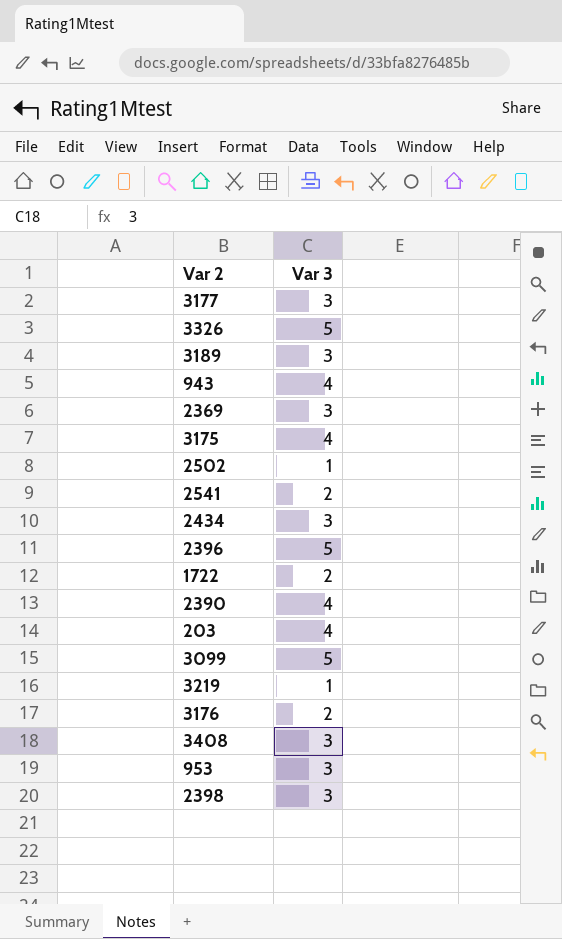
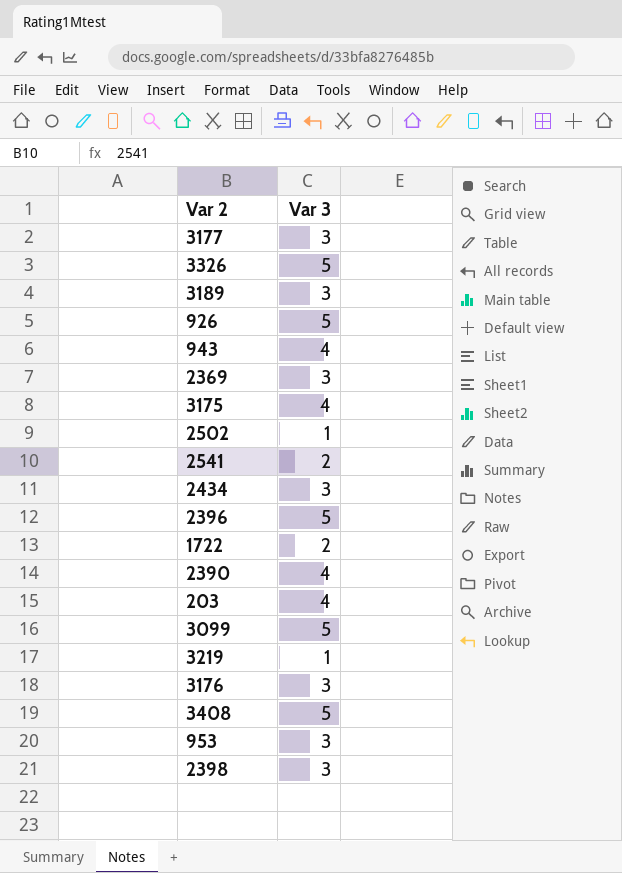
row 926: none -> 5
3176 | Var 3: 2 -> 3
3408 | Var 3: 3 -> 5

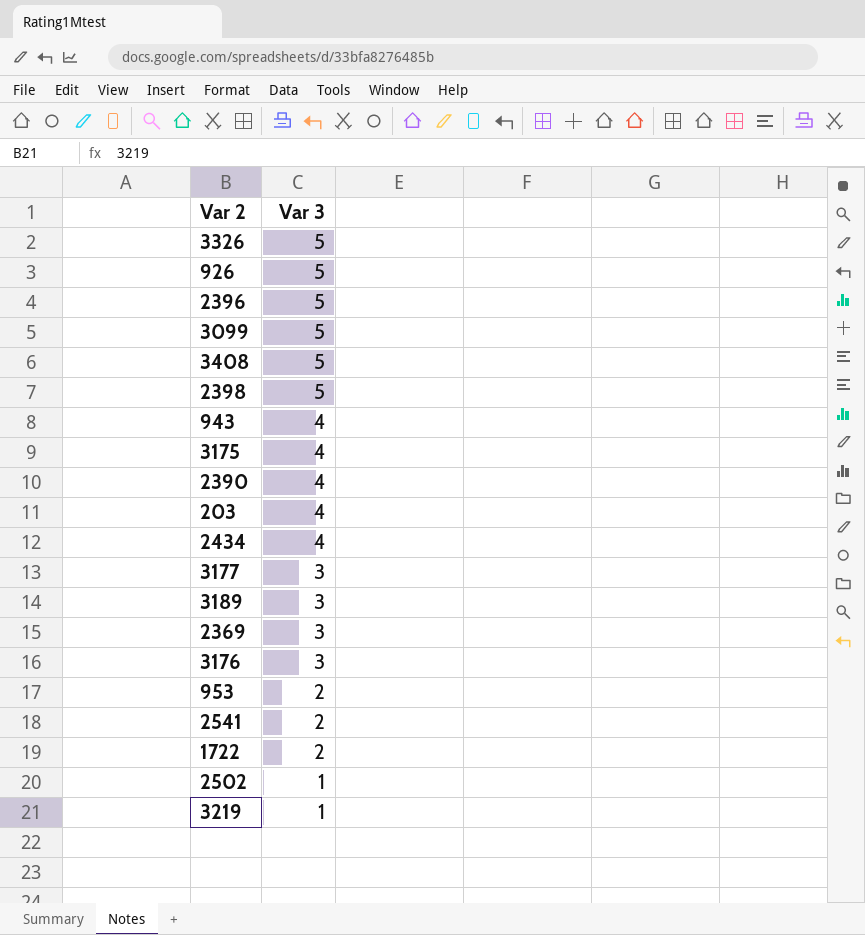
row order: none -> Var 3 descending
2398 | Var 3: 3 -> 5
2434 | Var 3: 3 -> 4
953 | Var 3: 3 -> 2

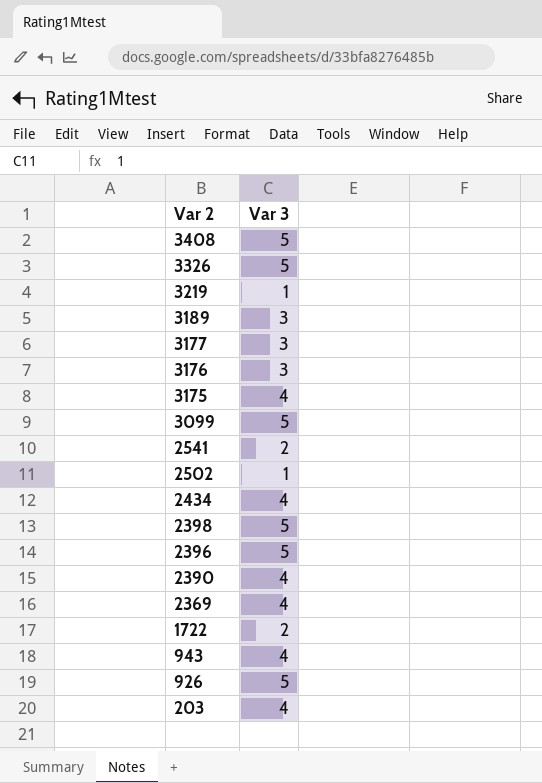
row order: Var 3 descending -> Var 2 descending
row 953: 2 -> none
2369 | Var 3: 3 -> 4

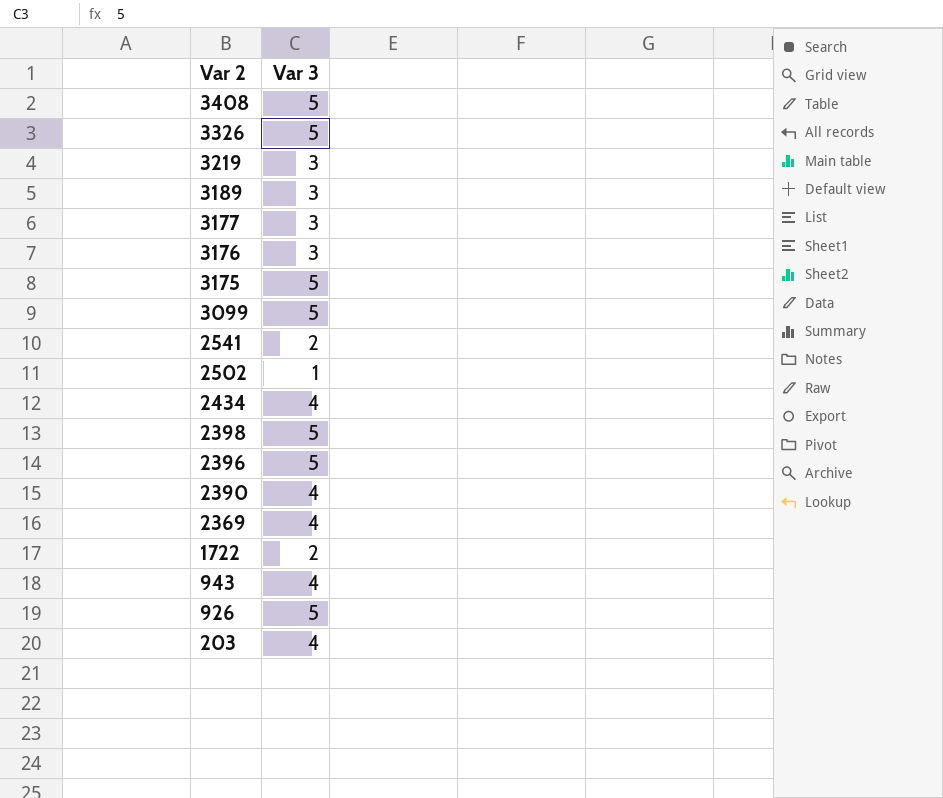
3219 | Var 3: 1 -> 3
3175 | Var 3: 4 -> 5

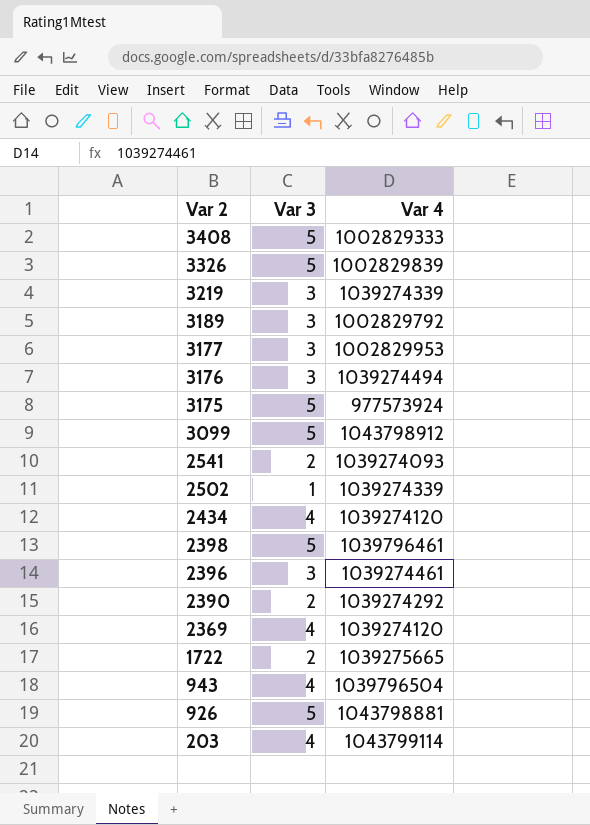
column Var 4 | position: none -> 3
2396 | Var 3: 5 -> 3
2390 | Var 3: 4 -> 2

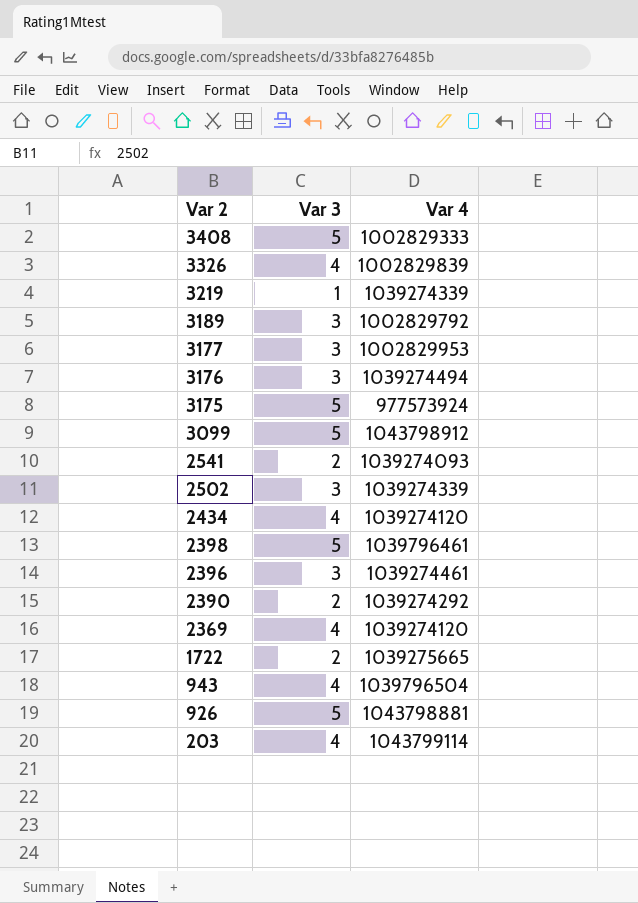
3326 | Var 3: 5 -> 4
3219 | Var 3: 3 -> 1
2502 | Var 3: 1 -> 3

